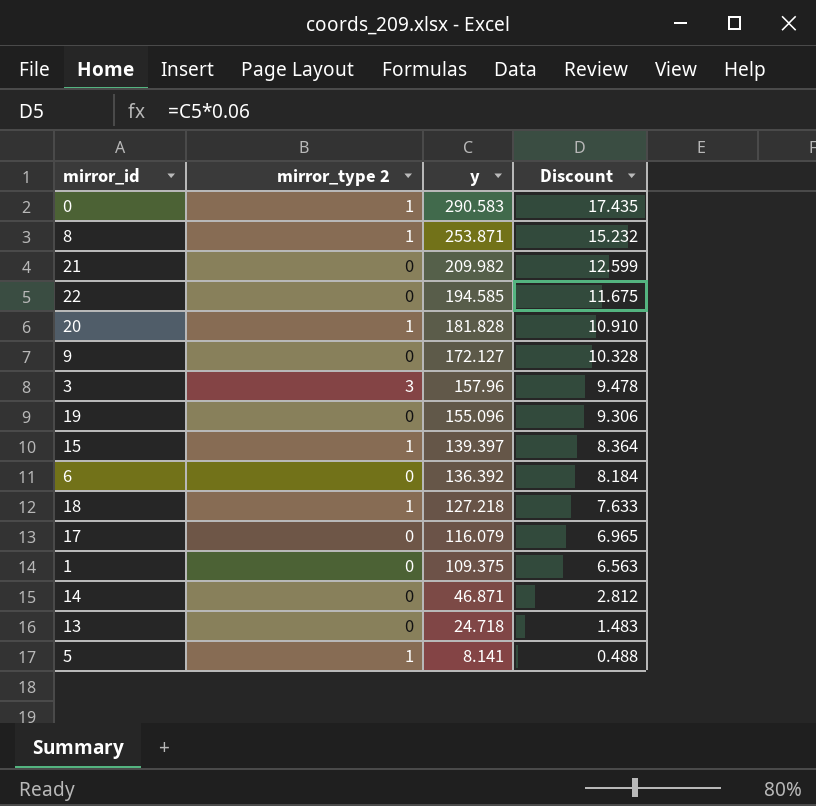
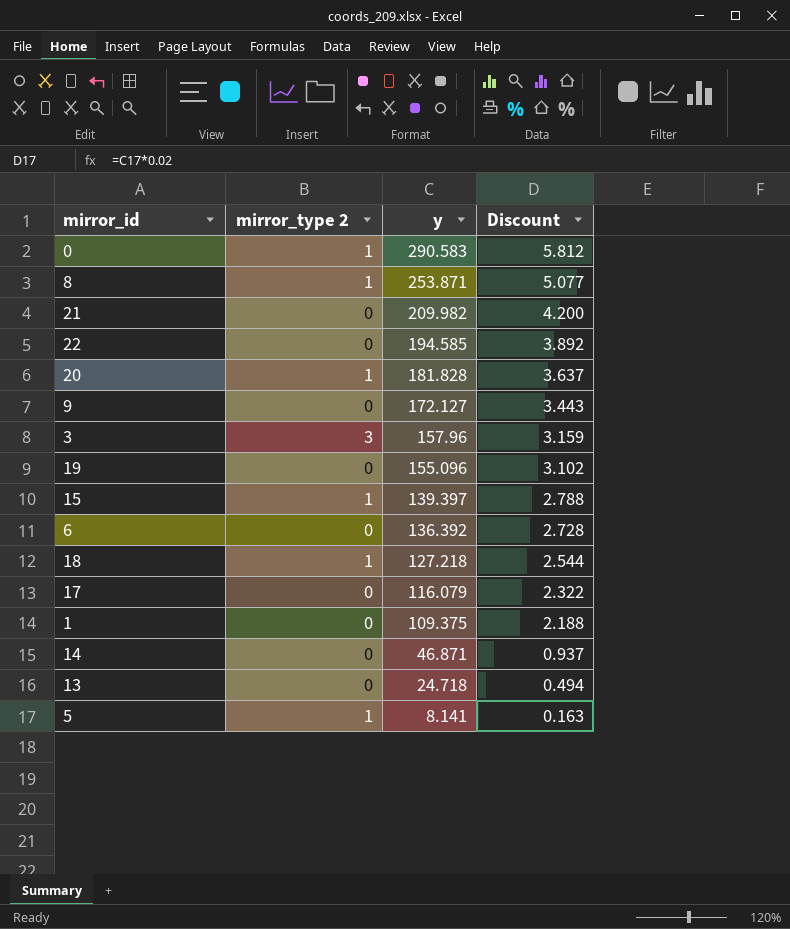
column Discount | formula: [y] * 0.06 -> [y] * 0.02

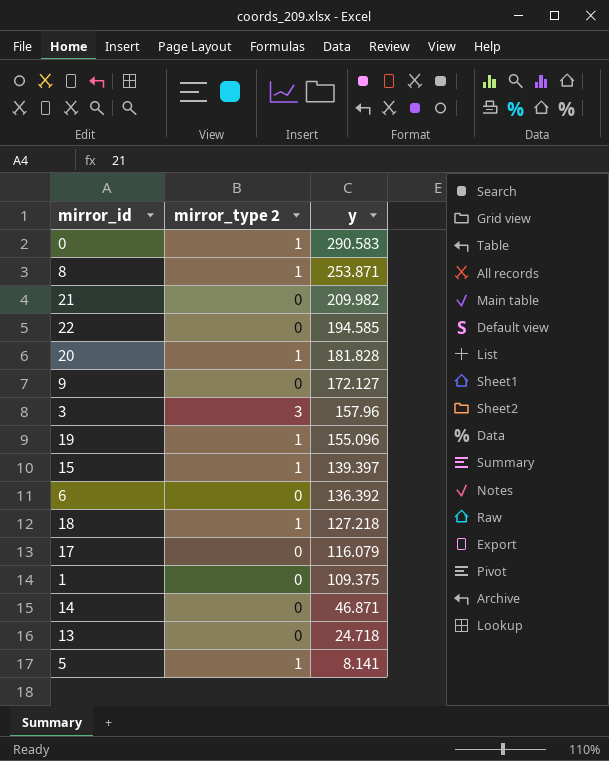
column Discount | formula: [y] * 0.02 -> none
19 | mirror_type 2: 0 -> 1

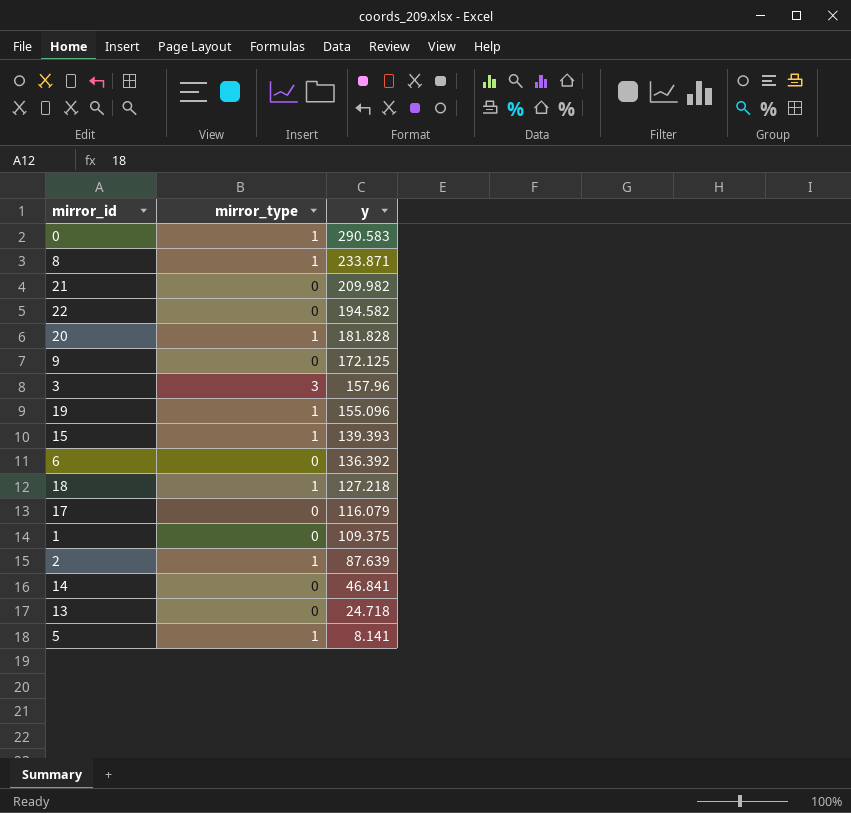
column name: mirror_type 2 -> mirror_type
8 | y: 253.871 -> 233.871
22 | y: 194.585 -> 194.582
9 | y: 172.127 -> 172.125
15 | y: 139.397 -> 139.393
row 2: none -> 1 | 87.639
14 | y: 46.871 -> 46.841

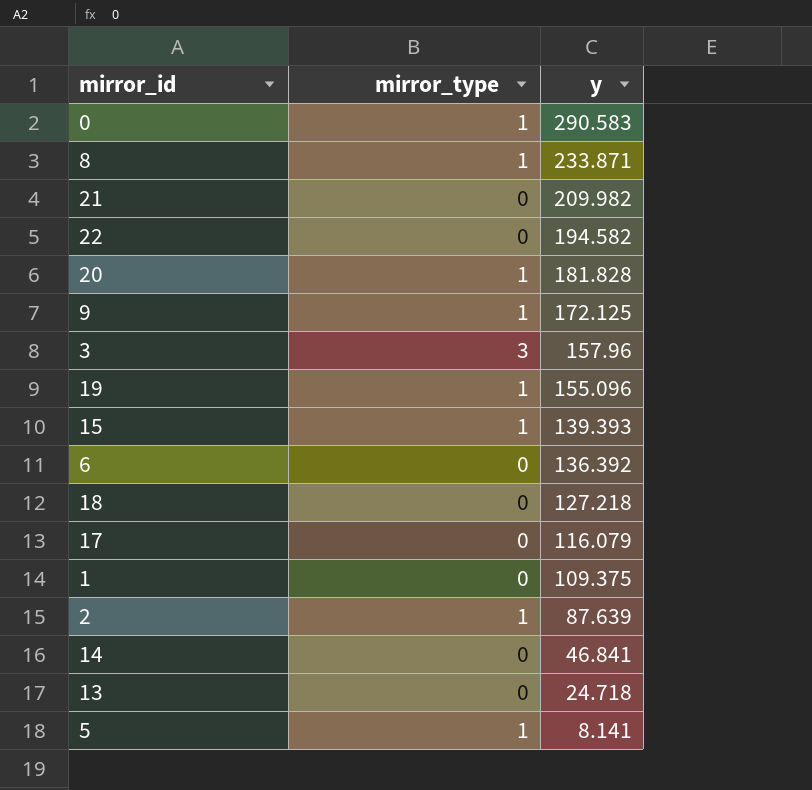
9 | mirror_type: 0 -> 1
18 | mirror_type: 1 -> 0

